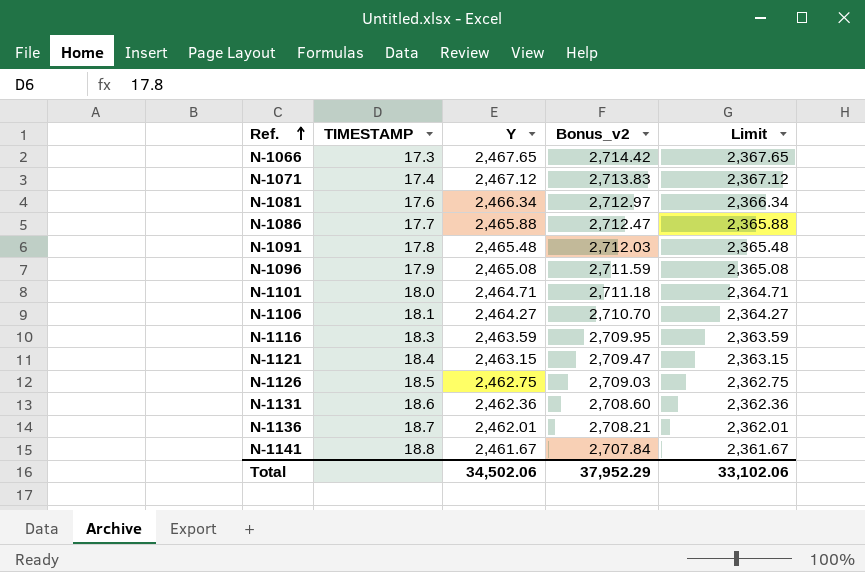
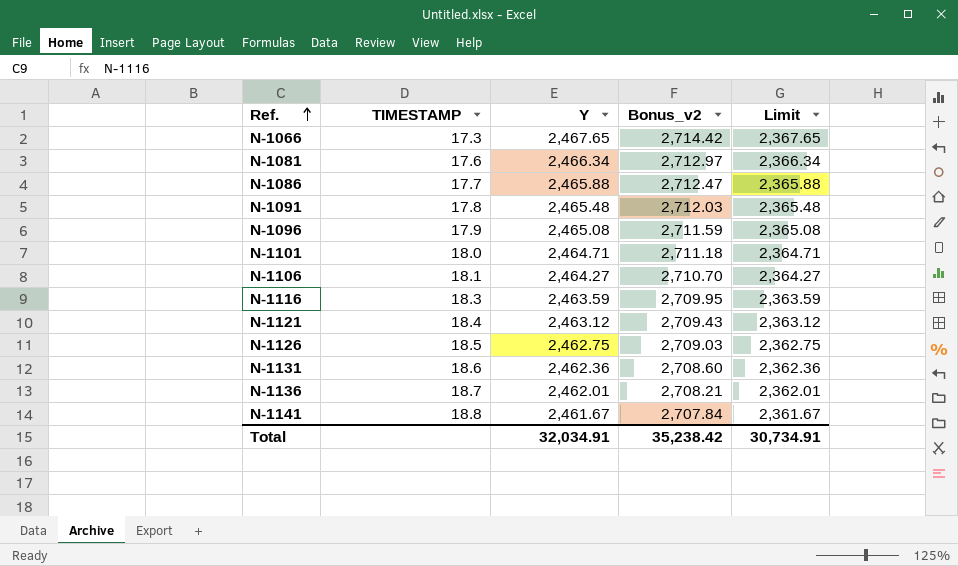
row N-1071: 17.4 | 2,467.12 | 2,713.83 | 2,367.12 -> none
N-1121 | Y: 2,463.15 -> 2,463.12
N-1121 | Bonus_v2: 2,709.47 -> 2,709.43
N-1121 | Limit: 2,363.15 -> 2,363.12
Total | Y: 34,502.06 -> 32,034.91
Total | Bonus_v2: 37,952.29 -> 35,238.42
Total | Limit: 33,102.06 -> 30,734.91

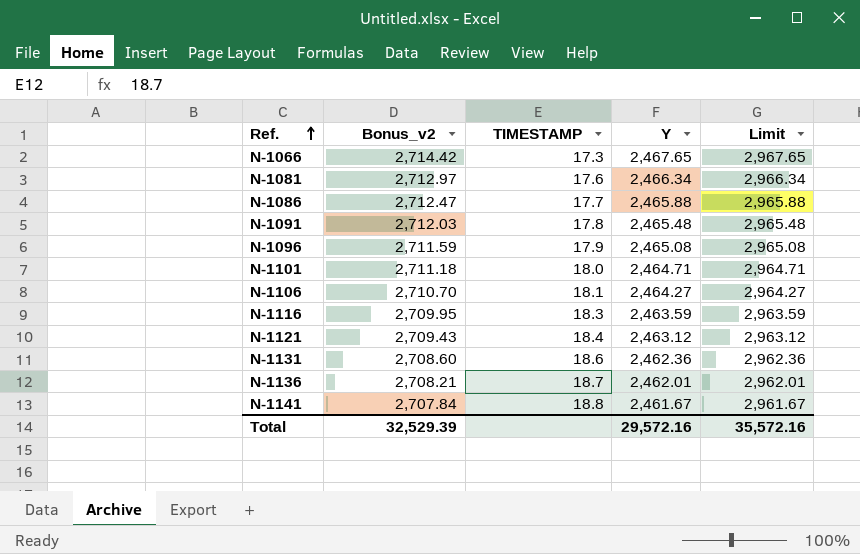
column Bonus_v2 | position: 4 -> 2
column Limit | formula: [Y] - 100 -> [Y] + 500
row N-1126: 18.5 | 2,462.75 | 2,709.03 | 2,362.75 -> none
Total | Bonus_v2: 35,238.42 -> 32,529.39
Total | Y: 32,034.91 -> 29,572.16
Total | Limit: 30,734.91 -> 35,572.16

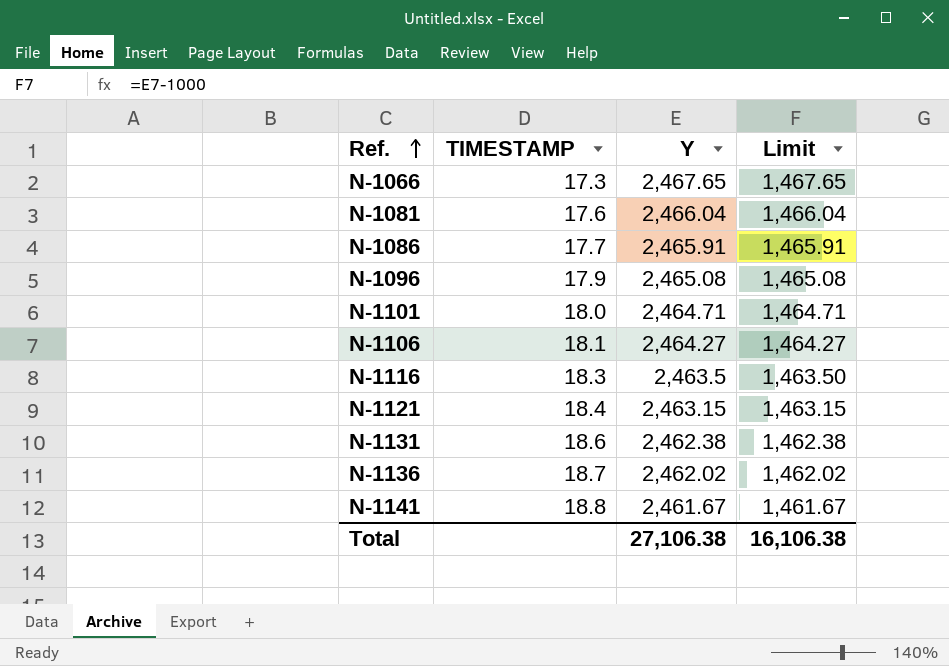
column Bonus_v2 | formula: [Y] * 1.1 -> none
column Limit | formula: [Y] + 500 -> [Y] - 1000
row N-1091: 2,712.03 | 17.8 | 2,465.48 | 2,965.48 -> none
N-1081 | Y: 2,466.34 -> 2,466.04
N-1086 | Y: 2,465.88 -> 2,465.91
N-1116 | Y: 2,463.59 -> 2,463.5
N-1121 | Y: 2,463.12 -> 2,463.15
N-1131 | Y: 2,462.36 -> 2,462.38
N-1136 | Y: 2,462.01 -> 2,462.02
Total | Y: 29,572.16 -> 27,106.38
Total | Limit: 35,572.16 -> 16,106.38

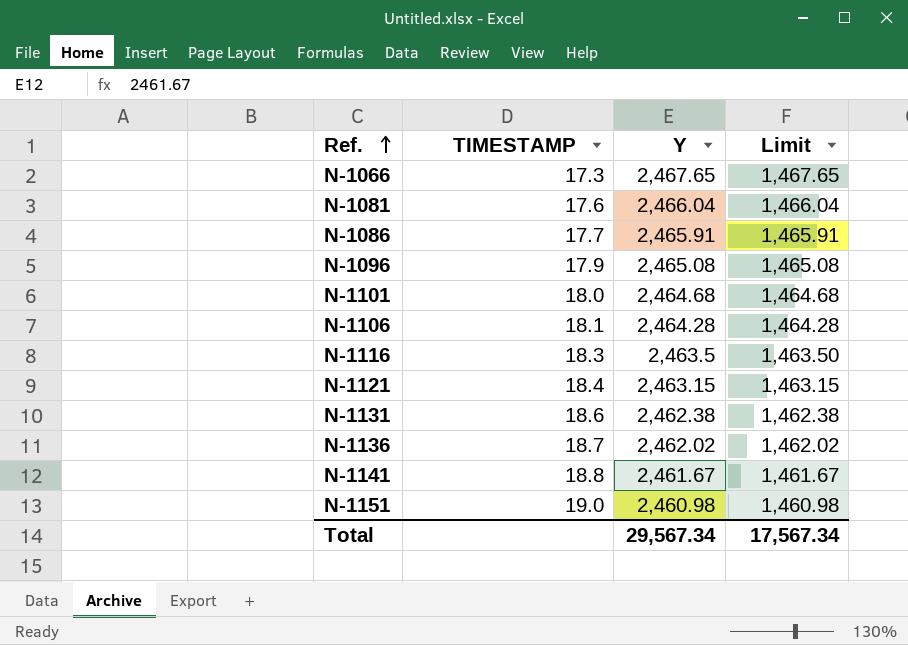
N-1101 | Y: 2,464.71 -> 2,464.68
N-1101 | Limit: 1,464.71 -> 1,464.68
N-1106 | Y: 2,464.27 -> 2,464.28
N-1106 | Limit: 1,464.27 -> 1,464.28
row N-1151: none -> 19.0 | 2,460.98 | 1,460.98
Total | Y: 27,106.38 -> 29,567.34
Total | Limit: 16,106.38 -> 17,567.34

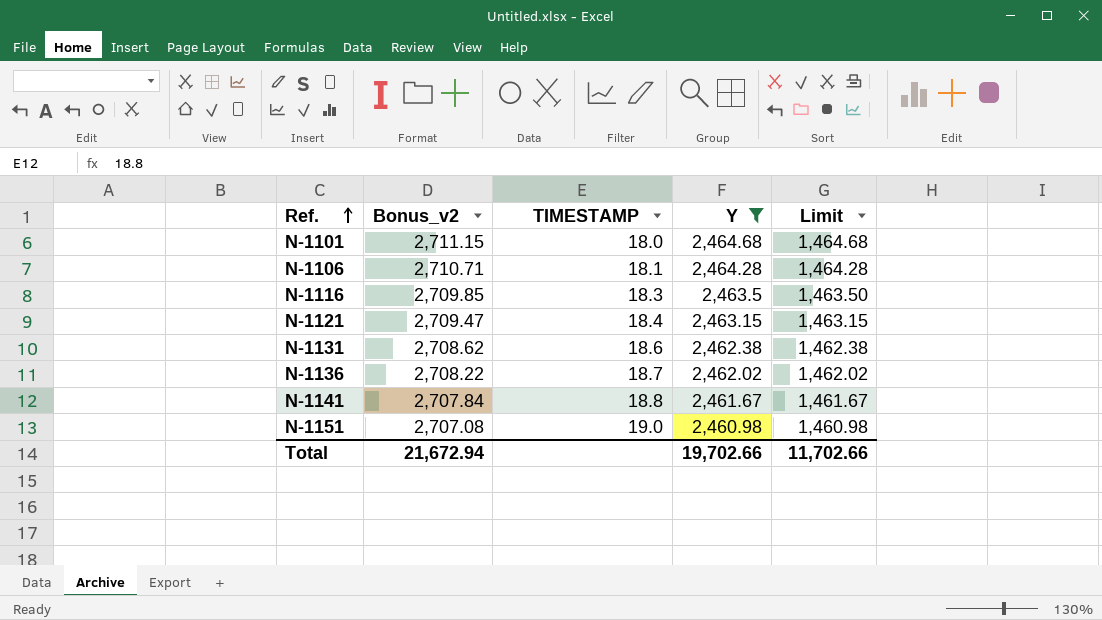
filter: none -> Y <= 2,464.68
column Bonus_v2 | formula: none -> [Y] * 1.1
Total | Y: 29,567.34 -> 19,702.66
Total | Limit: 17,567.34 -> 11,702.66

